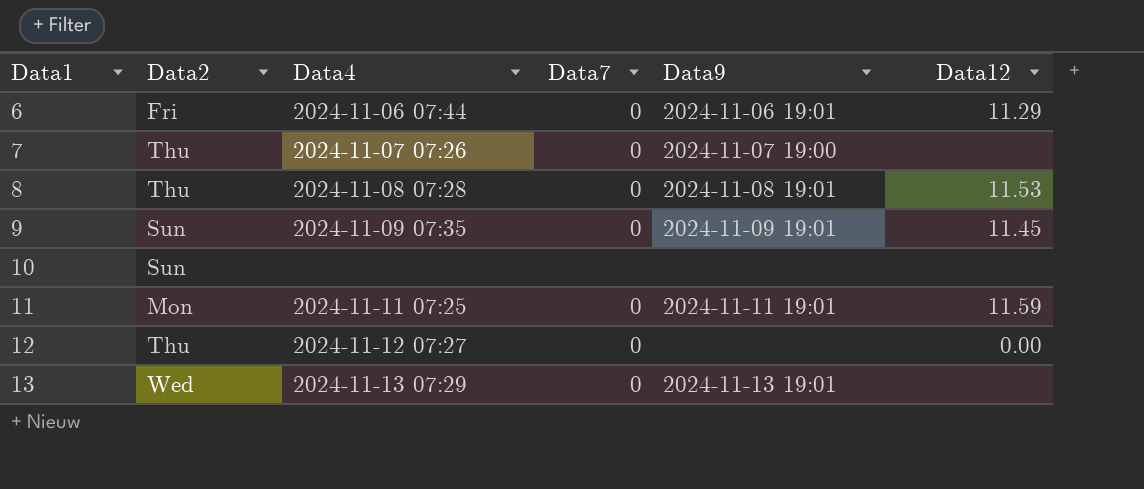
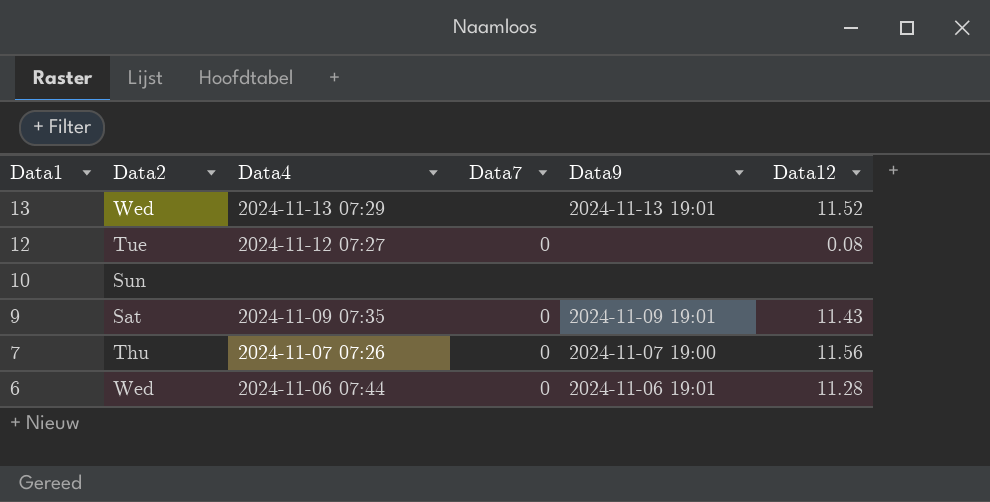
row order: Data1 ascending -> Data1 descending
row 8: Thu | 2024-11-08 07:28 | 0 | 2024-11-08 19:01 | 11.53 -> none
row 11: Mon | 2024-11-11 07:25 | 0 | 2024-11-11 19:01 | 11.59 -> none
13 | Data7: 0 -> none
13 | Data12: none -> 11.52
12 | Data2: Thu -> Tue
12 | Data12: 0.00 -> 0.08
9 | Data2: Sun -> Sat
9 | Data12: 11.45 -> 11.43
7 | Data12: none -> 11.56
6 | Data2: Fri -> Wed
6 | Data12: 11.29 -> 11.28

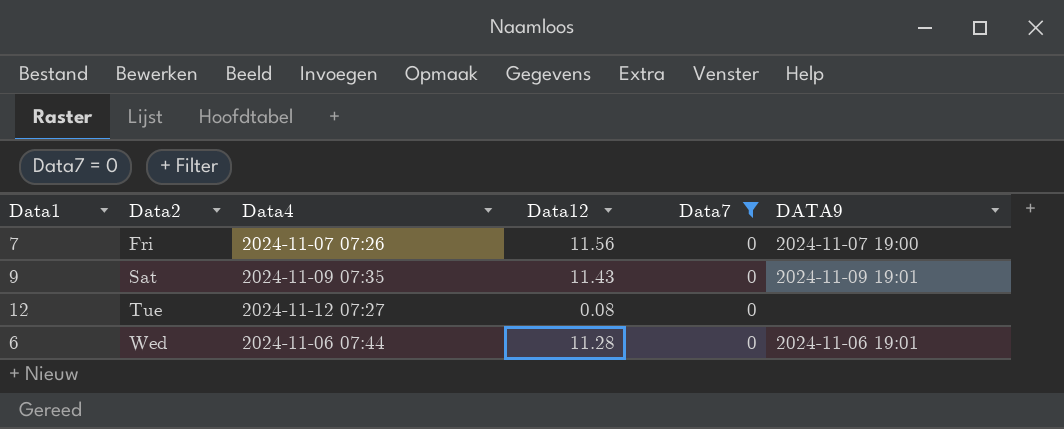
filter: none -> Data7 = 0
row order: Data1 descending -> Data2 ascending
column Data12 | position: 6 -> 4
column name: Data9 -> DATA9
7 | Data2: Thu -> Fri

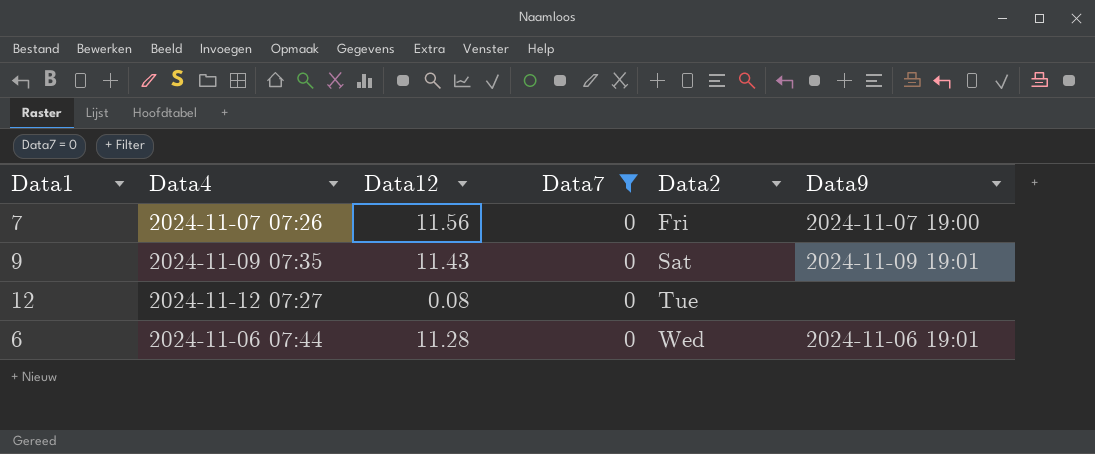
column Data2 | position: 2 -> 5
column name: DATA9 -> Data9

